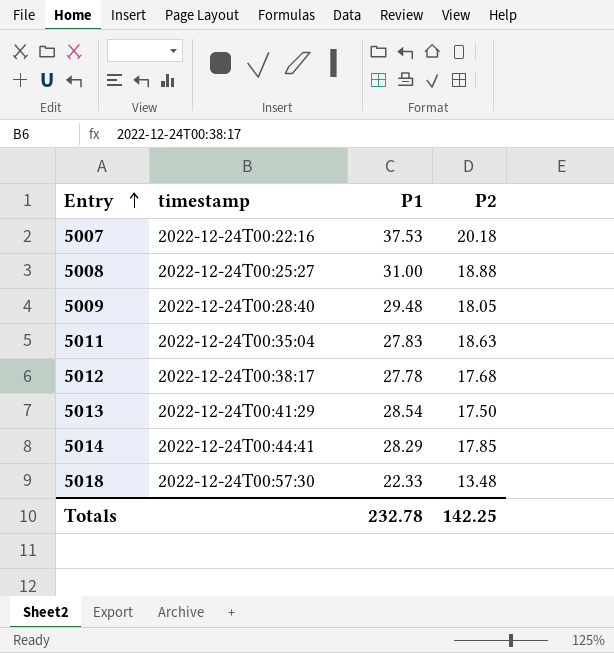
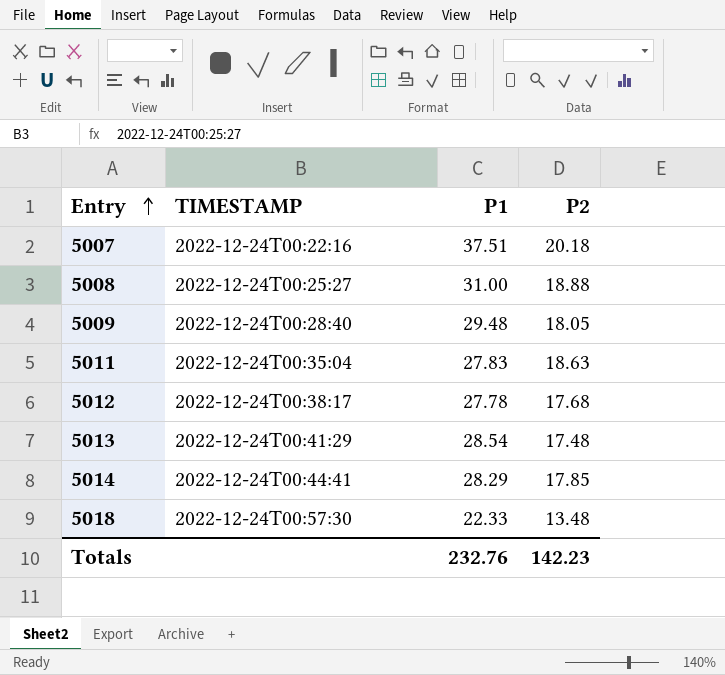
column name: timestamp -> TIMESTAMP
5007 | P1: 37.53 -> 37.51
5013 | P2: 17.50 -> 17.48
Totals | P1: 232.78 -> 232.76
Totals | P2: 142.25 -> 142.23

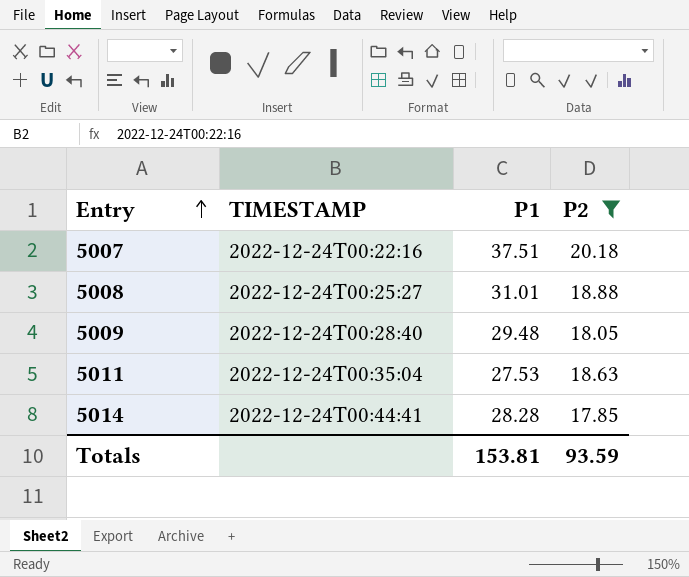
filter: none -> P2 >= 17.85
5008 | P1: 31.00 -> 31.01
5011 | P1: 27.83 -> 27.53
5014 | P1: 28.29 -> 28.28
Totals | P1: 232.76 -> 153.81
Totals | P2: 142.23 -> 93.59

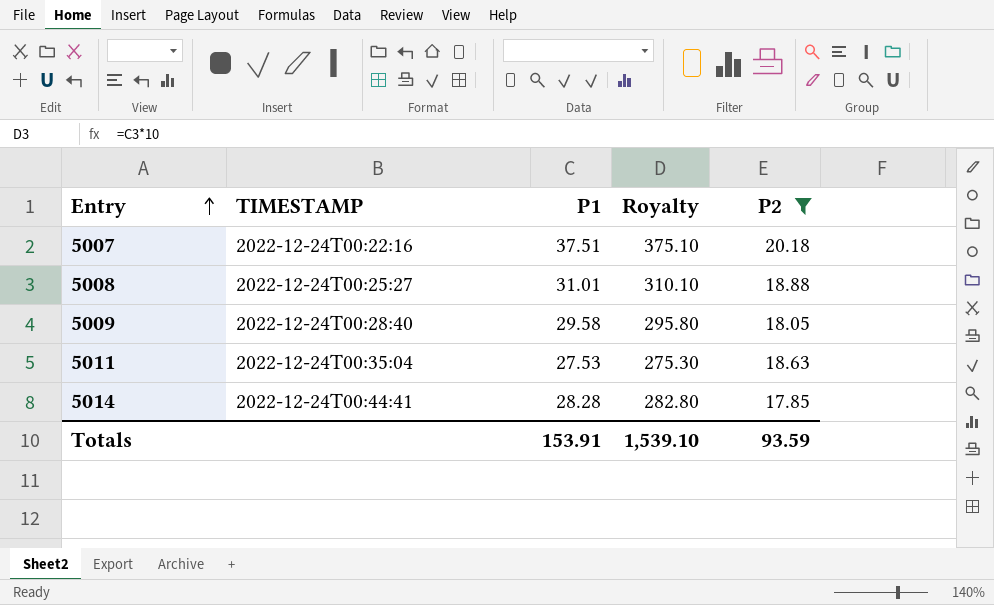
column Royalty | formula: none -> [P1] * 10
5009 | P1: 29.48 -> 29.58
Totals | P1: 153.81 -> 153.91

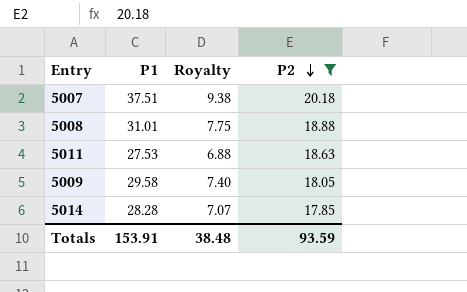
row order: Entry ascending -> P2 descending
column TIMESTAMP | position: 2 -> none
column Royalty | formula: [P1] * 10 -> [P1] * 0.25
Totals | Royalty: 1,539.10 -> 38.48

